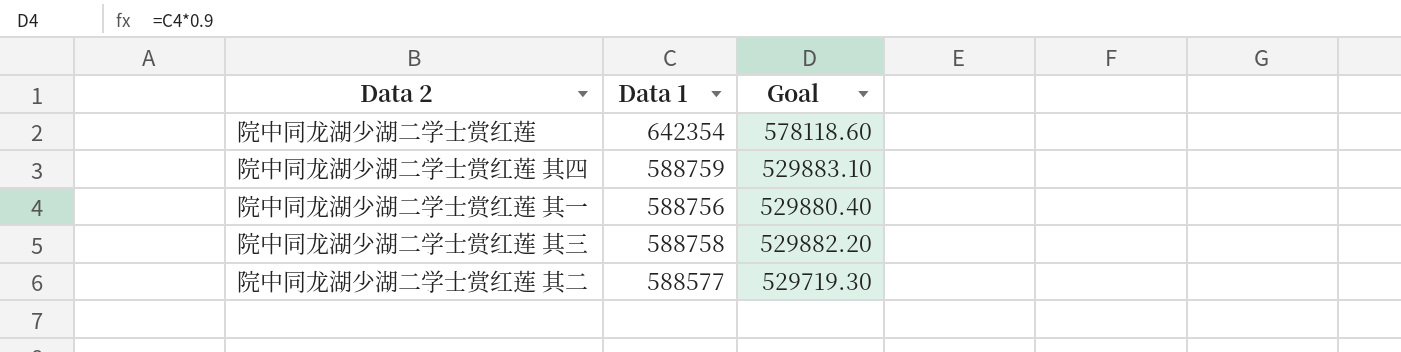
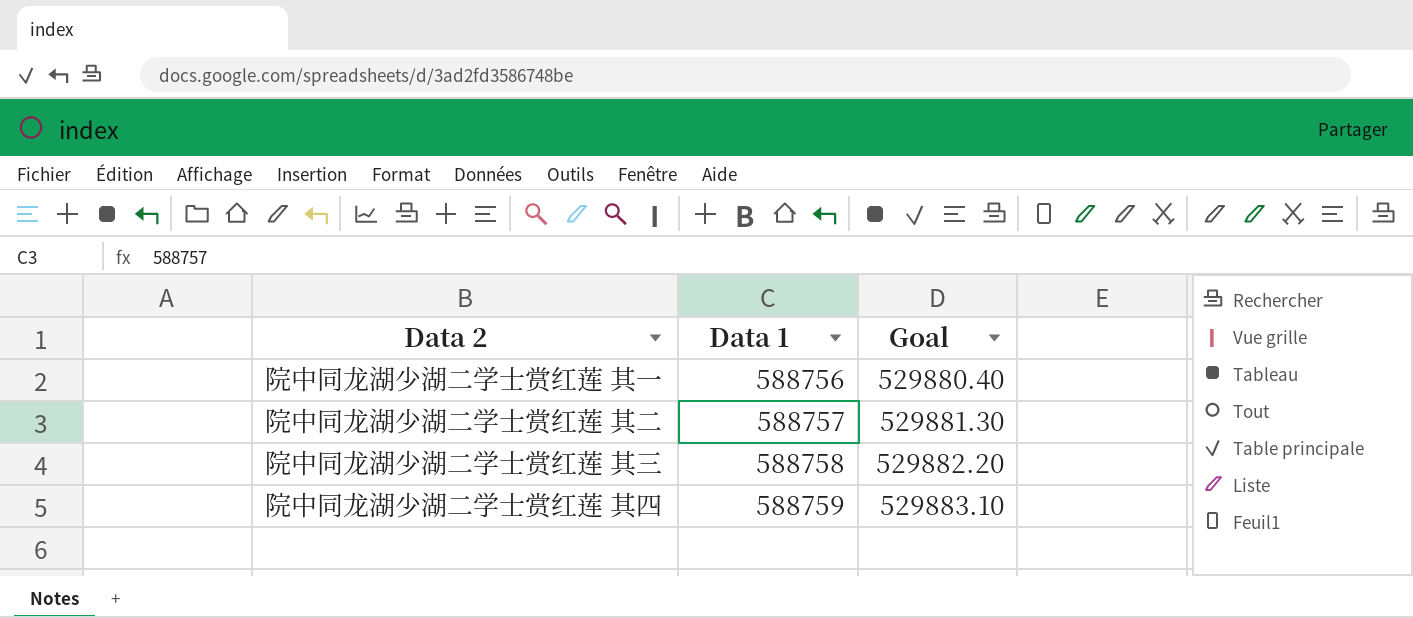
row order: none -> Data 1 ascending
row 院中同龙湖少湖二学士赏红莲: 642354 | 578118.60 -> none
院中同龙湖少湖二学士赏红莲 其二 | Data 1: 588577 -> 588757
院中同龙湖少湖二学士赏红莲 其二 | Goal: 529719.30 -> 529881.30

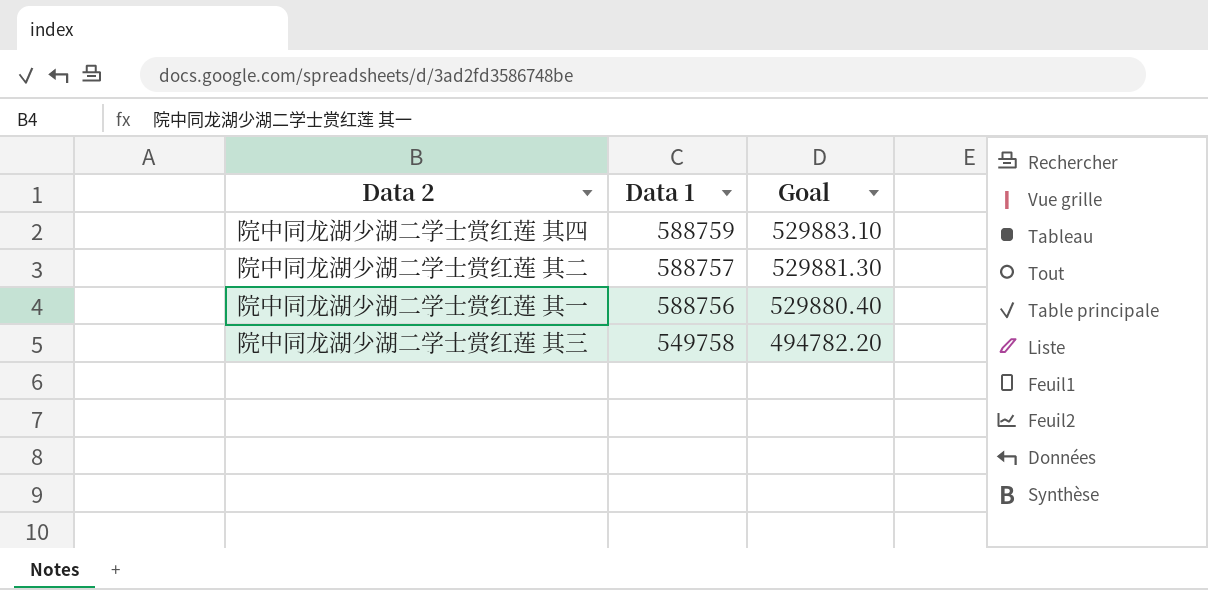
row order: Data 1 ascending -> Data 1 descending
院中同龙湖少湖二学士赏红莲 其三 | Data 1: 588758 -> 549758
院中同龙湖少湖二学士赏红莲 其三 | Goal: 529882.20 -> 494782.20

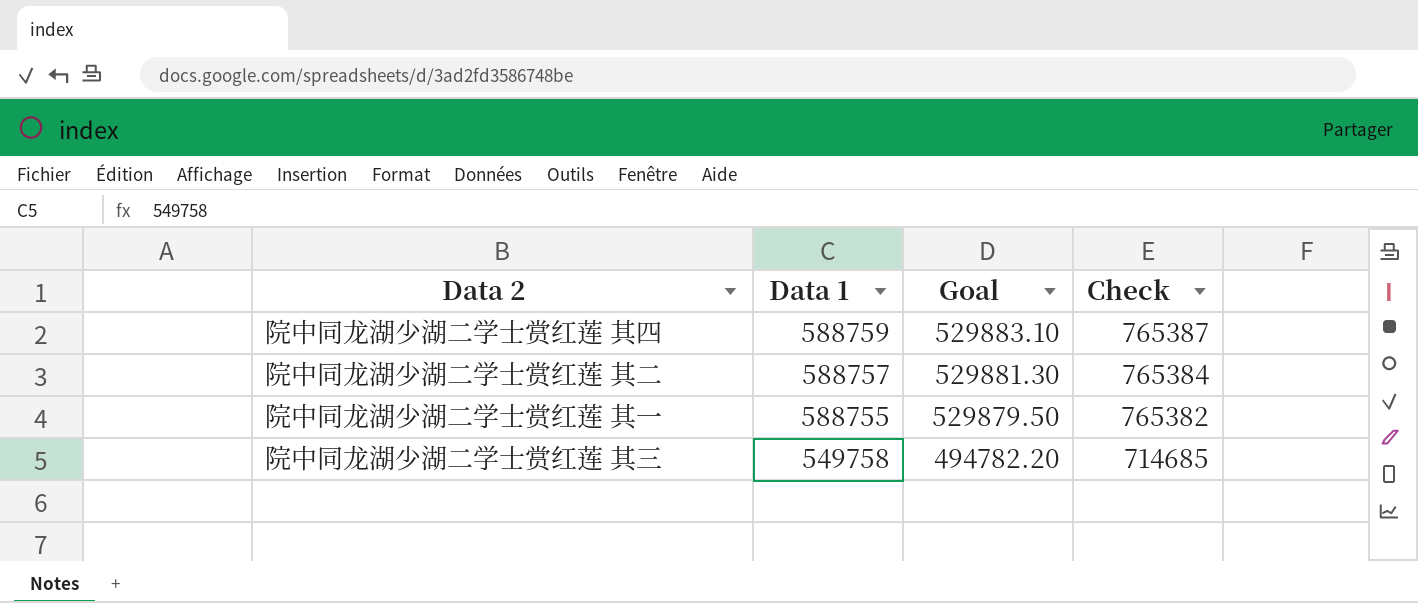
column Check | formula: none -> [Data 1] * 1.3
院中同龙湖少湖二学士赏红莲 其一 | Data 1: 588756 -> 588755
院中同龙湖少湖二学士赏红莲 其一 | Goal: 529880.40 -> 529879.50

